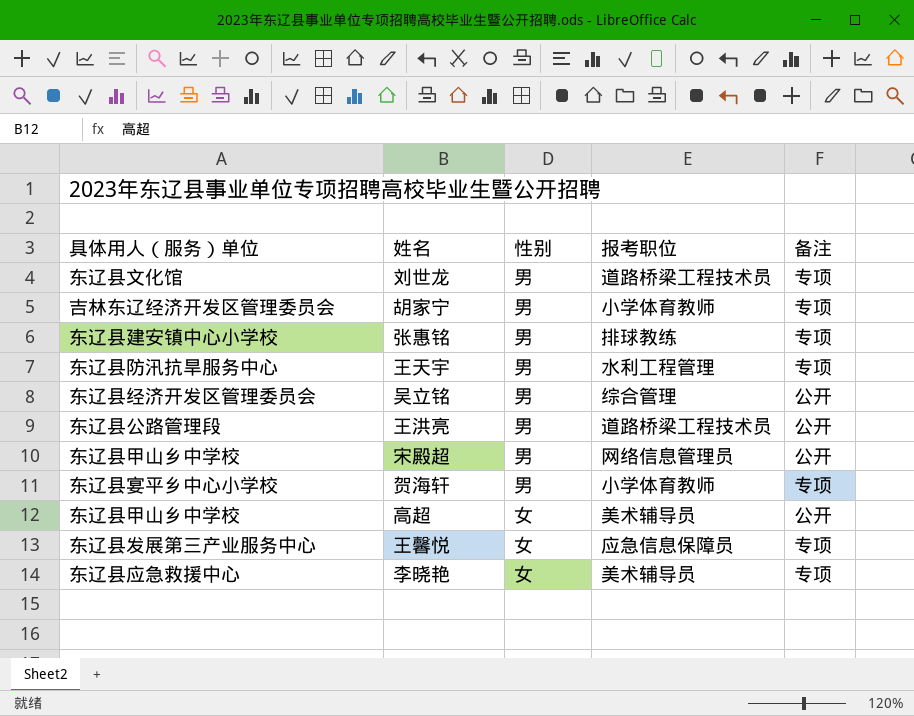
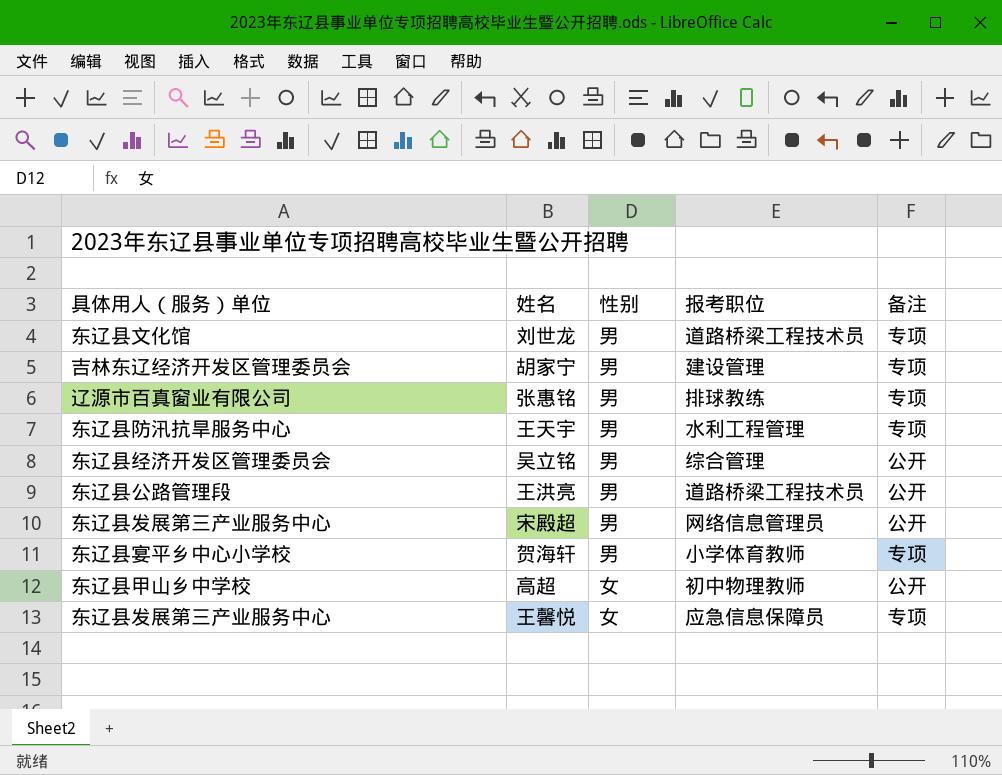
row 李晓艳: 东辽县应急救援中心 | 女 | 美术辅导员 | 专项 -> none
胡家宁 | 报考职位: 小学体育教师 -> 建设管理
张惠铭 | 具体用人（服务）单位: 东辽县建安镇中心小学校 -> 辽源市百真窗业有限公司
宋殿超 | 具体用人（服务）单位: 东辽县甲山乡中学校 -> 东辽县发展第三产业服务中心
高超 | 报考职位: 美术辅导员 -> 初中物理教师

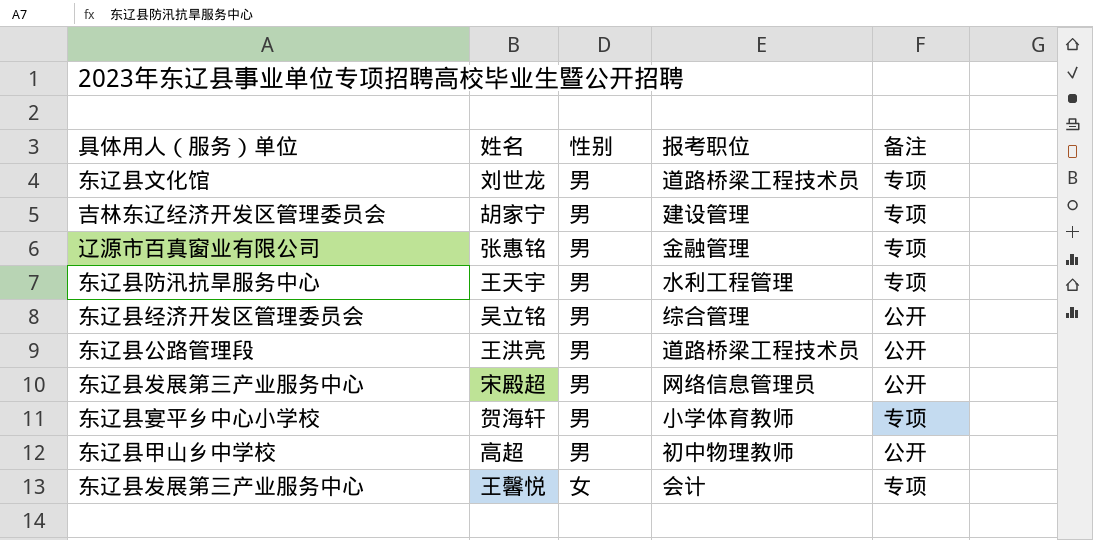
张惠铭 | 报考职位: 排球教练 -> 金融管理
高超 | 性别: 女 -> 男
王馨悦 | 报考职位: 应急信息保障员 -> 会计

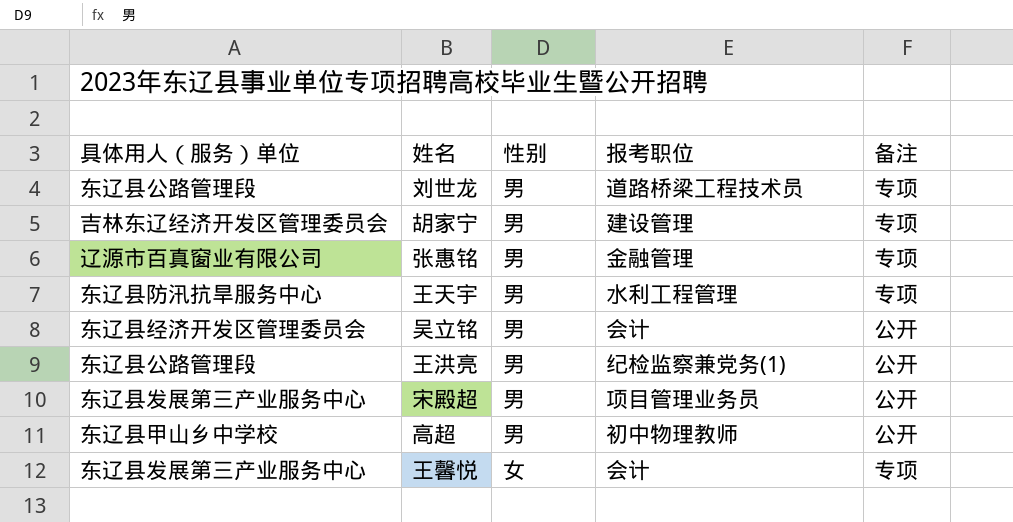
row 贺海轩: 东辽县宴平乡中心小学校 | 男 | 小学体育教师 | 专项 -> none
刘世龙 | 具体用人（服务）单位: 东辽县文化馆 -> 东辽县公路管理段
吴立铭 | 报考职位: 综合管理 -> 会计
王洪亮 | 报考职位: 道路桥梁工程技术员 -> 纪检监察兼党务(1)
宋殿超 | 报考职位: 网络信息管理员 -> 项目管理业务员

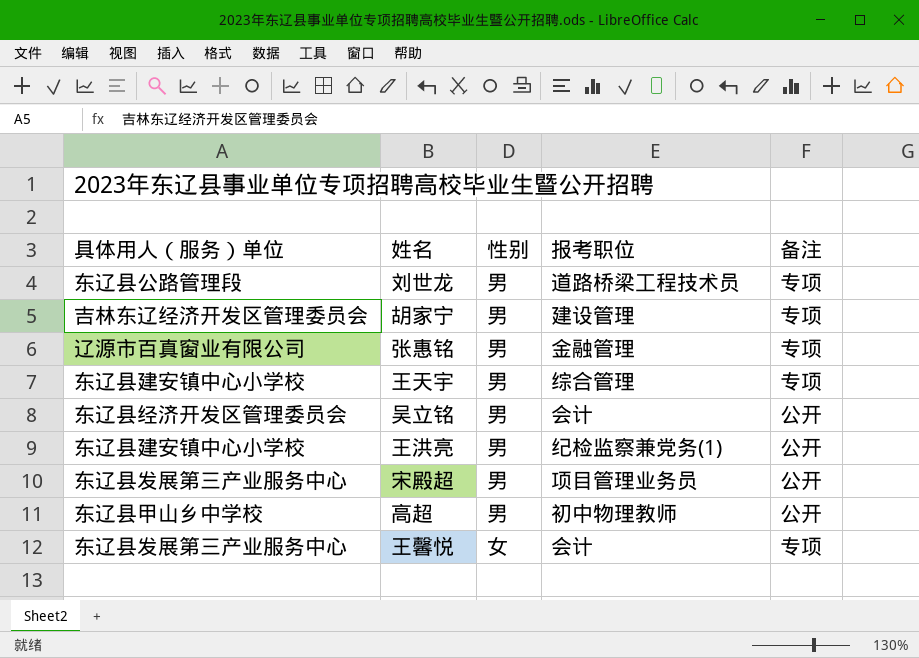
王天宇 | 具体用人（服务）单位: 东辽县防汛抗旱服务中心 -> 东辽县建安镇中心小学校
王天宇 | 报考职位: 水利工程管理 -> 综合管理
王洪亮 | 具体用人（服务）单位: 东辽县公路管理段 -> 东辽县建安镇中心小学校

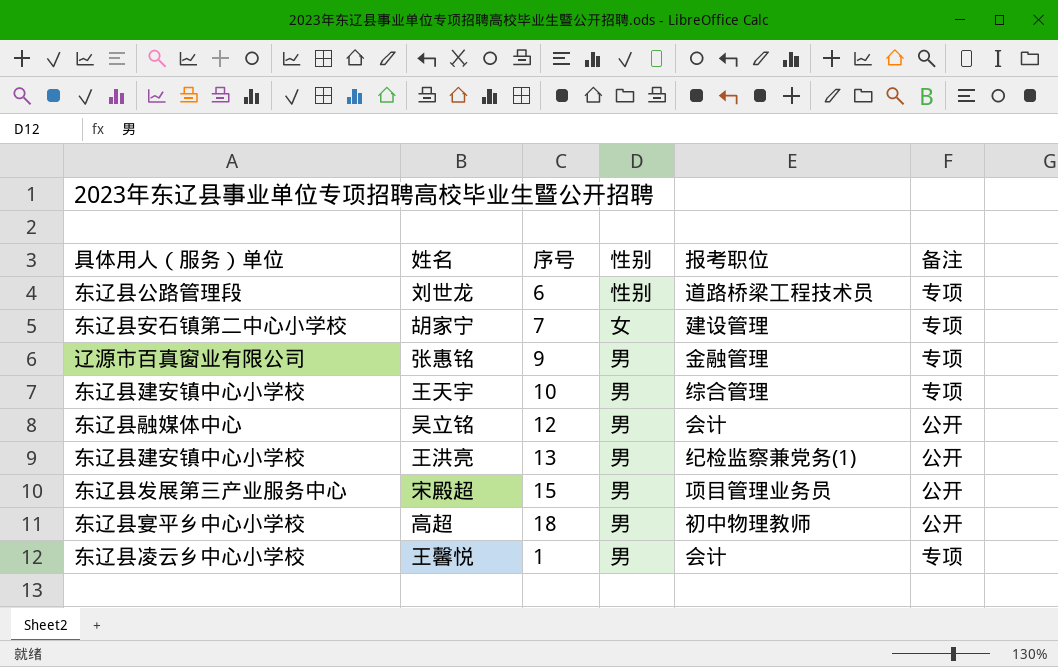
column 序号 | position: none -> 3
刘世龙 | 性别: 男 -> 性别
胡家宁 | 具体用人（服务）单位: 吉林东辽经济开发区管理委员会 -> 东辽县安石镇第二中心小学校
胡家宁 | 性别: 男 -> 女
吴立铭 | 具体用人（服务）单位: 东辽县经济开发区管理委员会 -> 东辽县融媒体中心
高超 | 具体用人（服务）单位: 东辽县甲山乡中学校 -> 东辽县宴平乡中心小学校
王馨悦 | 具体用人（服务）单位: 东辽县发展第三产业服务中心 -> 东辽县凌云乡中心小学校
王馨悦 | 性别: 女 -> 男

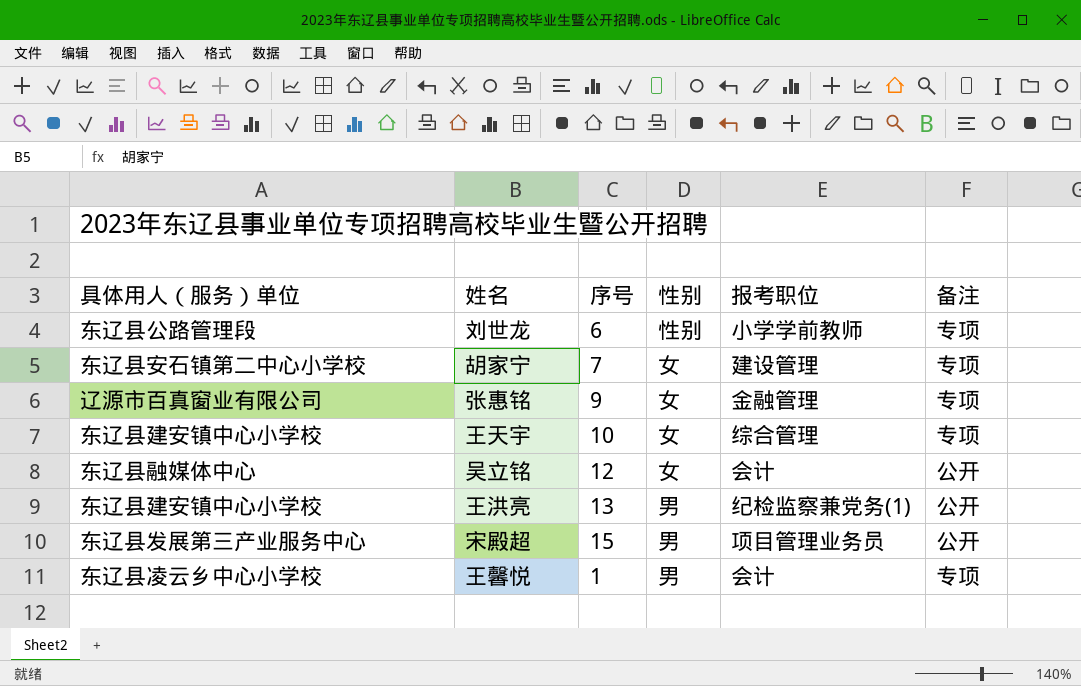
row 高超: 东辽县宴平乡中心小学校 | 18 | 男 | 初中物理教师 | 公开 -> none
刘世龙 | 报考职位: 道路桥梁工程技术员 -> 小学学前教师
张惠铭 | 性别: 男 -> 女
王天宇 | 性别: 男 -> 女
吴立铭 | 性别: 男 -> 女

